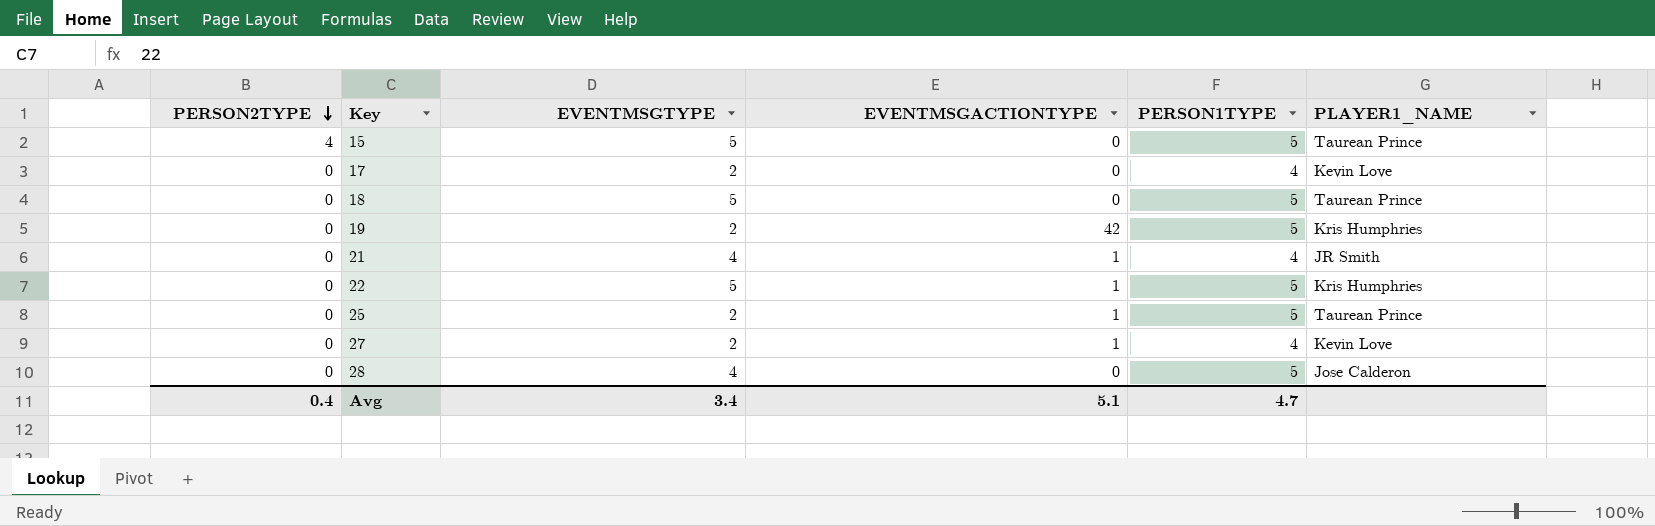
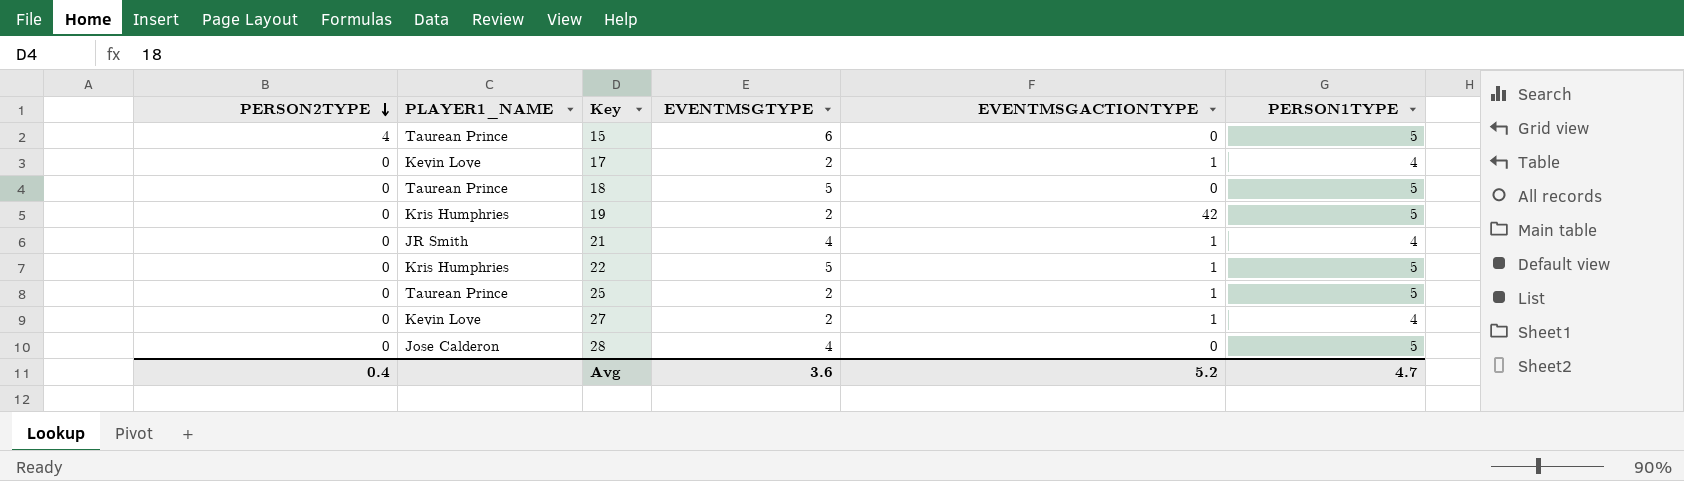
column PLAYER1_NAME | position: 6 -> 2
15 | EVENTMSGTYPE: 5 -> 6
17 | EVENTMSGACTIONTYPE: 0 -> 1
Avg | EVENTMSGTYPE: 3.4 -> 3.6
Avg | EVENTMSGACTIONTYPE: 5.1 -> 5.2

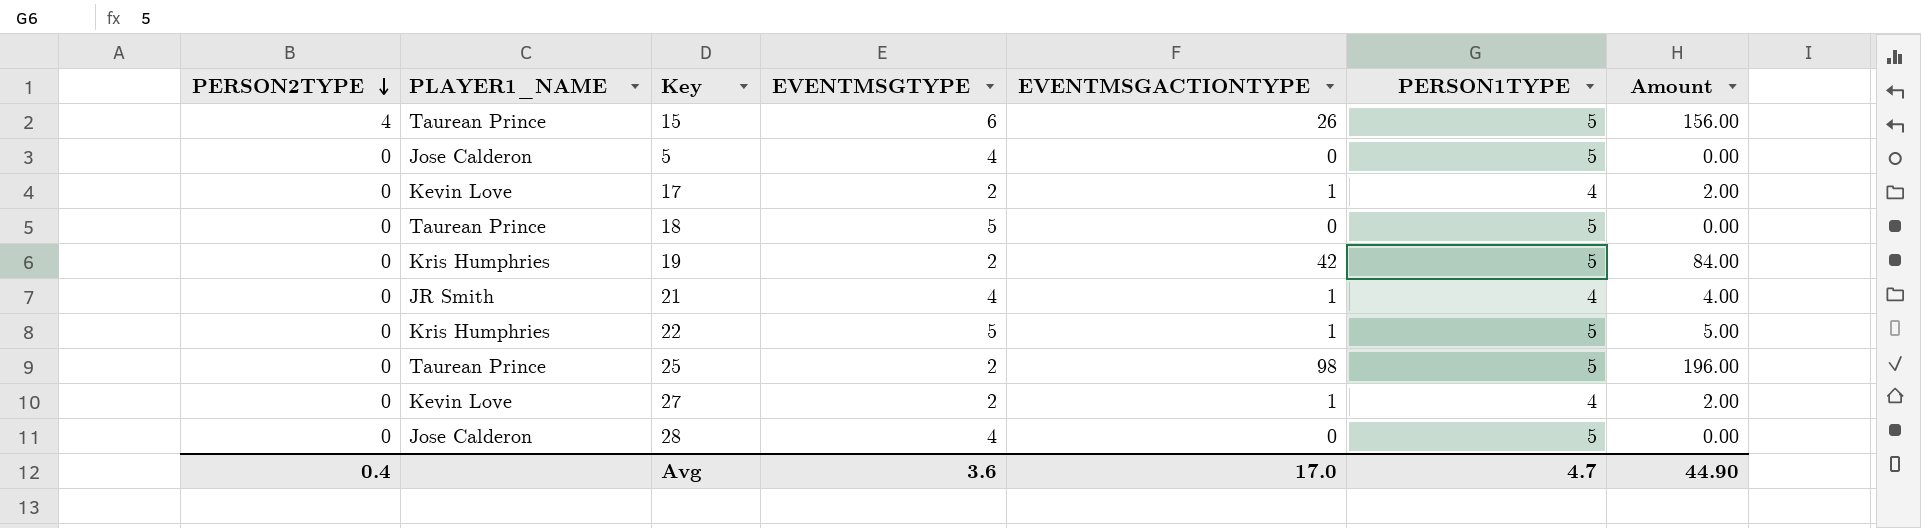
column Amount | formula: none -> [EVENTMSGTYPE] * [EVENTMSGACTIONTYPE]
15 | EVENTMSGACTIONTYPE: 0 -> 26
row 5: none -> 0 | Jose Calderon | 4 | 0 | 5 | 0.00
25 | EVENTMSGACTIONTYPE: 1 -> 98
Avg | EVENTMSGACTIONTYPE: 5.2 -> 17.0

